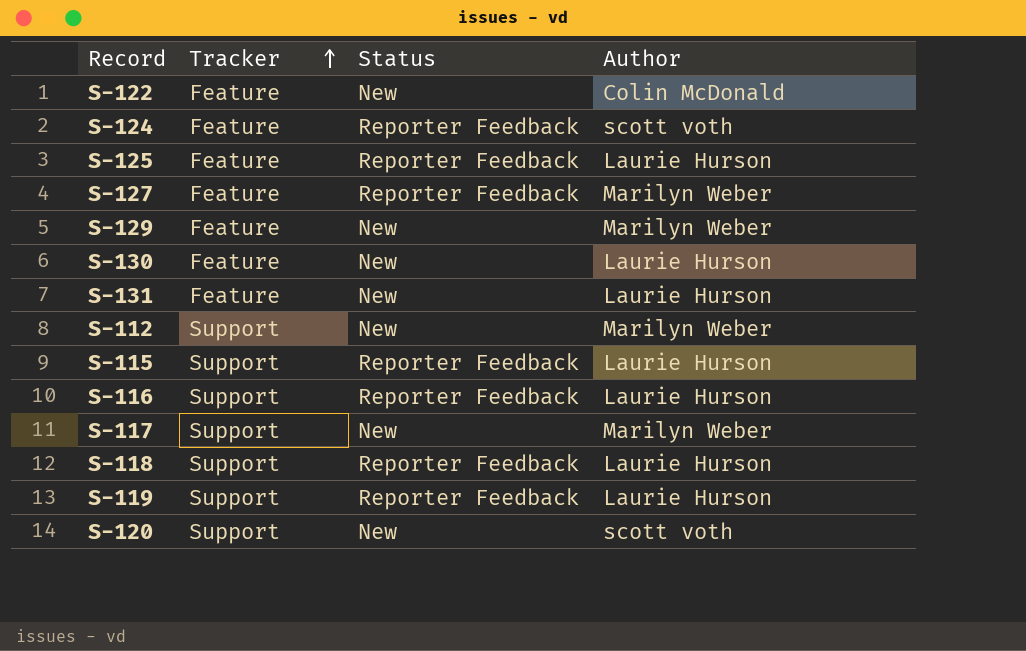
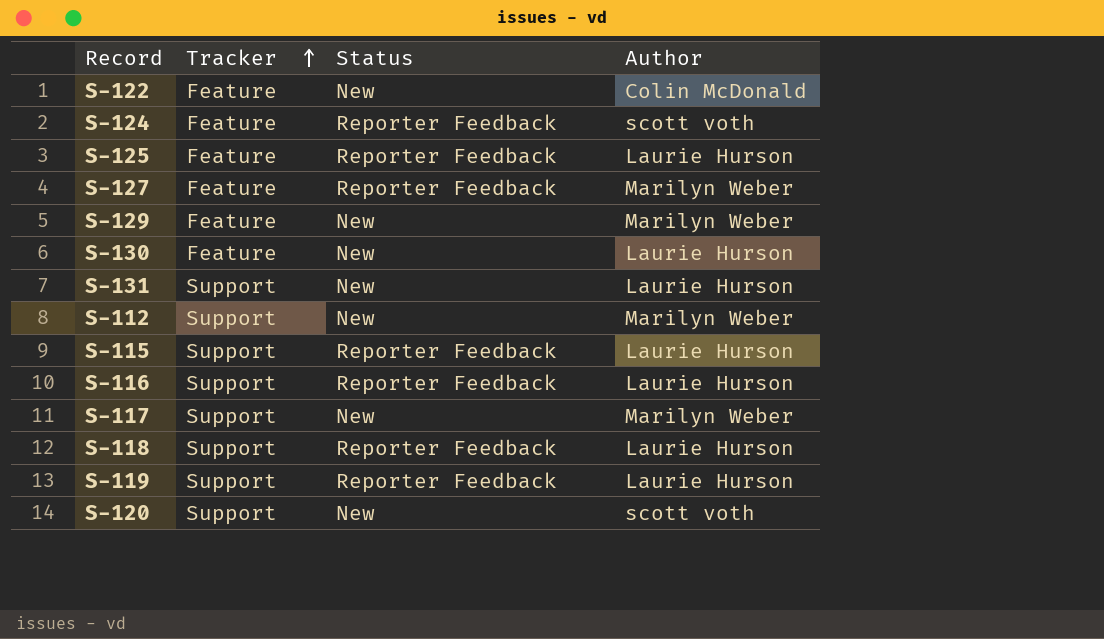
S-131 | Tracker: Feature -> Support

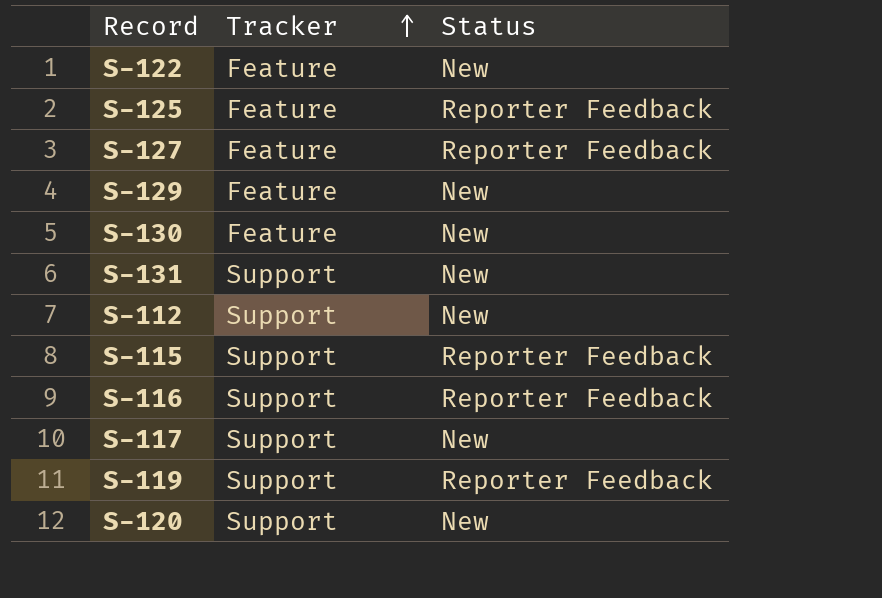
column Author | position: 4 -> none
row S-124: Feature | Reporter Feedback | scott voth -> none
row S-118: Support | Reporter Feedback | Laurie Hurson -> none

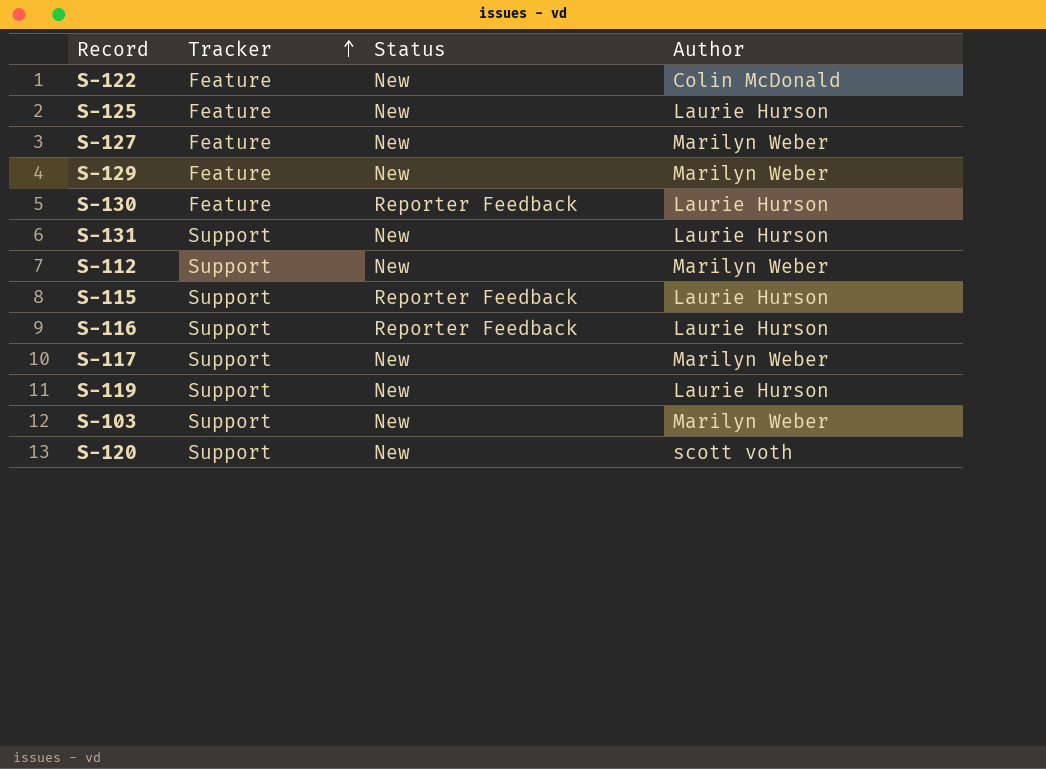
column Author | position: none -> 4
S-125 | Status: Reporter Feedback -> New
S-127 | Status: Reporter Feedback -> New
S-130 | Status: New -> Reporter Feedback
S-119 | Status: Reporter Feedback -> New
row S-103: none -> Support | New | Marilyn Weber

